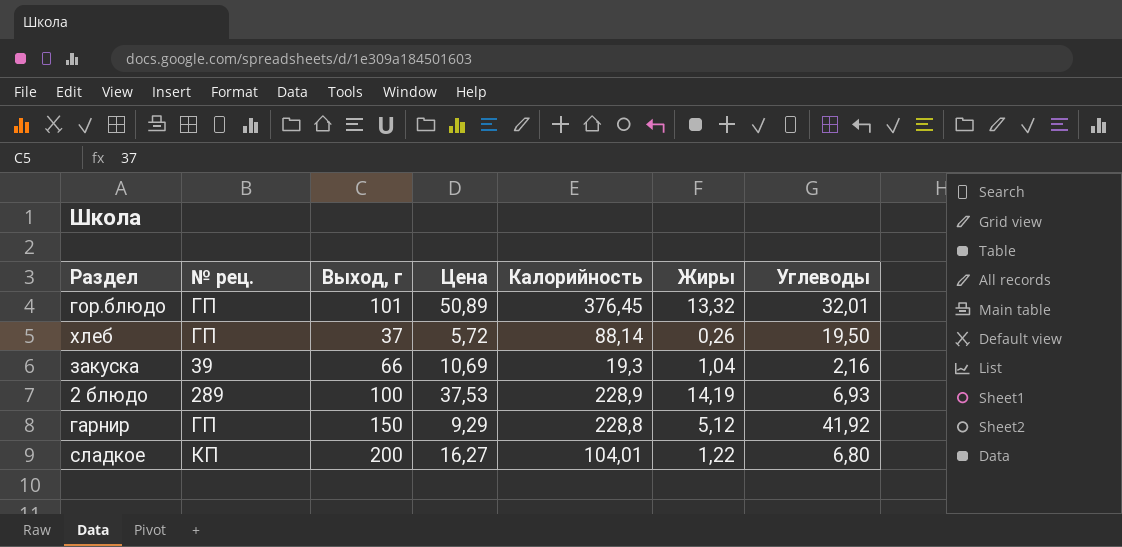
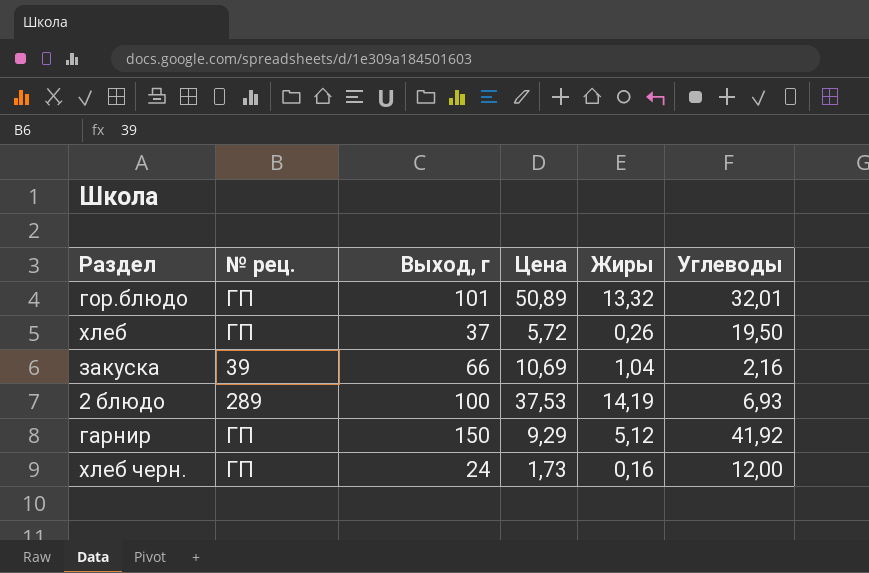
column Калорийность | position: 5 -> none
row сладкое: КП | 200 | 16,27 | 104,01 | 1,22 | 6,80 -> none
row хлеб черн.: none -> ГП | 24 | 1,73 | 0,16 | 12,00

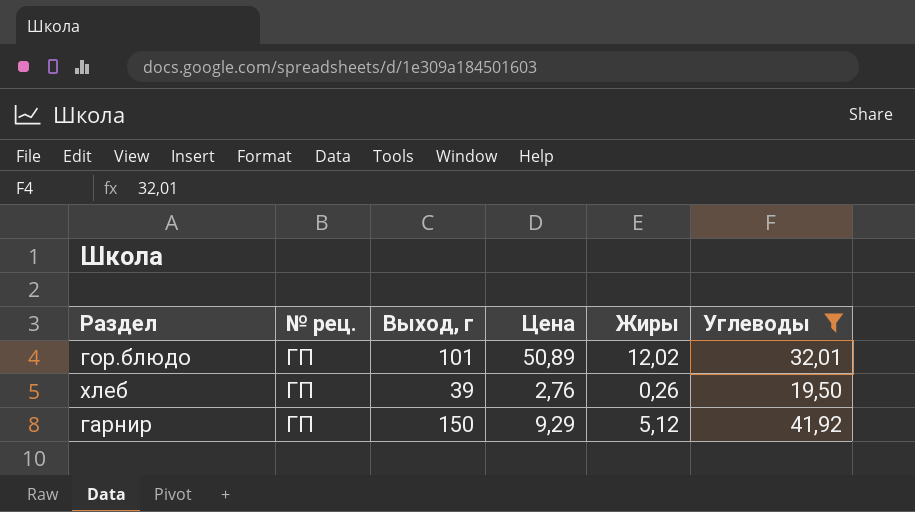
filter: none -> Углеводы >= 19,50
гор.блюдо | Жиры: 13,32 -> 12,02
хлеб | Выход, г: 37 -> 39
хлеб | Цена: 5,72 -> 2,76

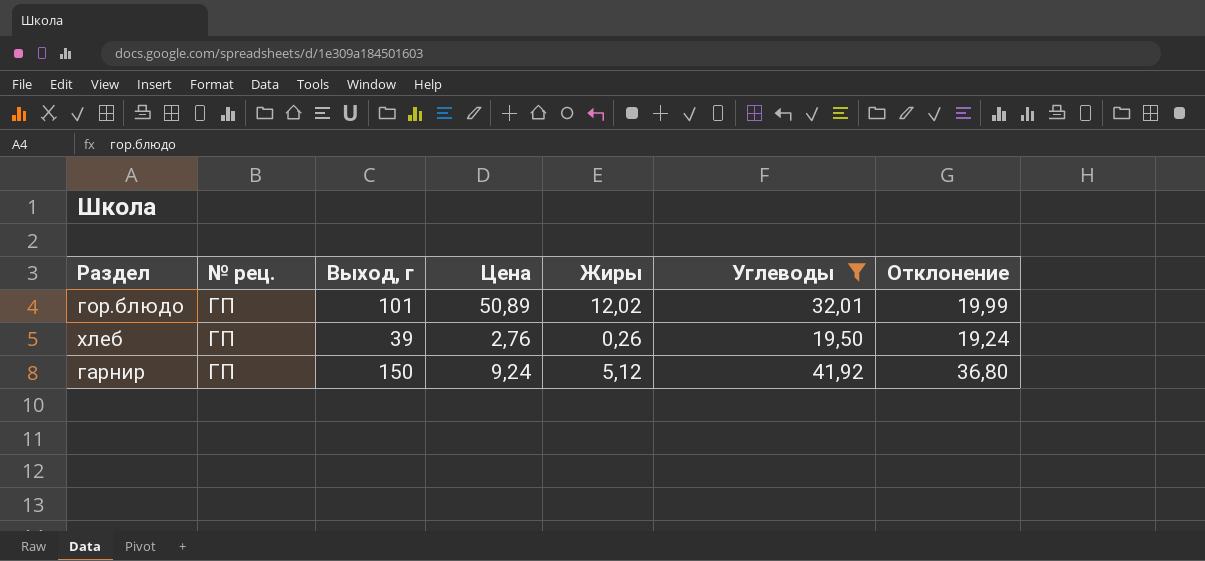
column Отклонение | formula: none -> [Углеводы] - [Жиры]
гарнир | Цена: 9,29 -> 9,24

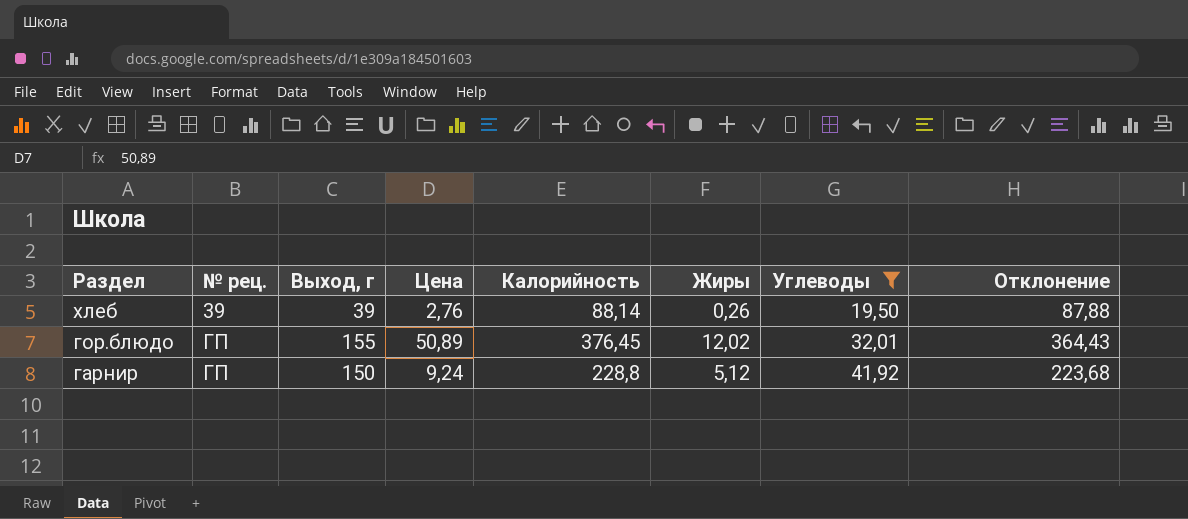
row order: none -> Раздел descending
column Калорийность | position: none -> 5
column Отклонение | formula: [Углеводы] - [Жиры] -> [Калорийность] - [Жиры]
хлеб | № рец.: ГП -> 39
гор.блюдо | Выход, г: 101 -> 155

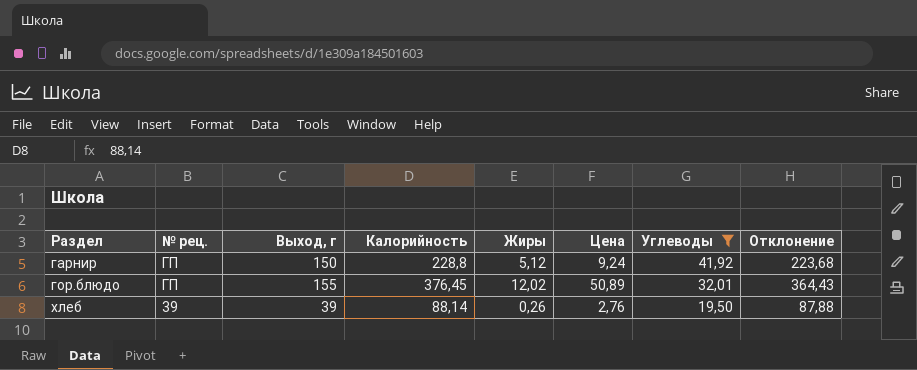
row order: Раздел descending -> Раздел ascending
column Цена | position: 4 -> 6

